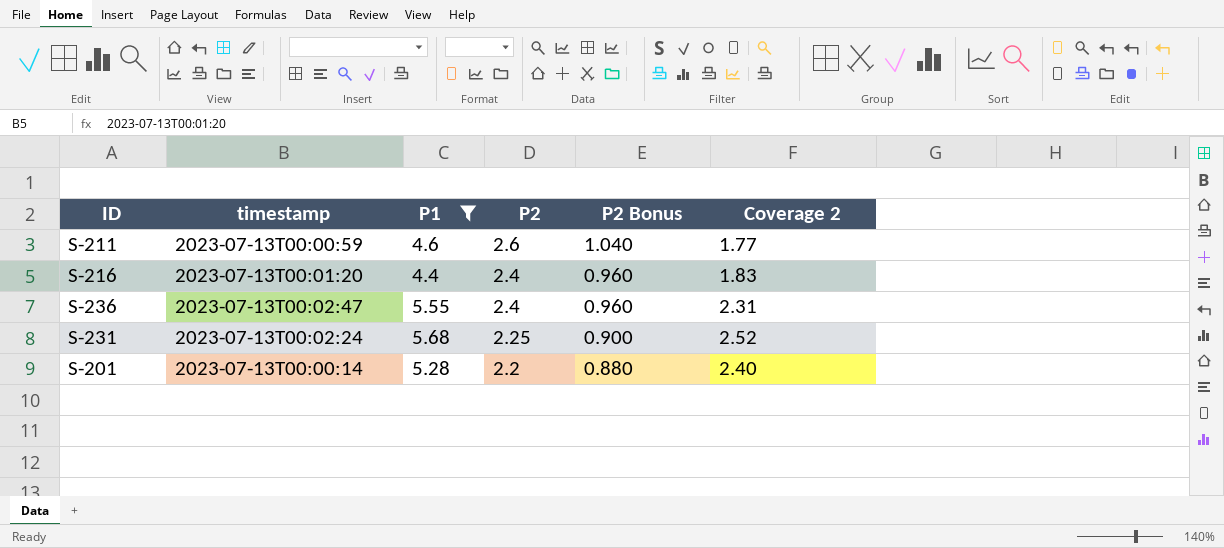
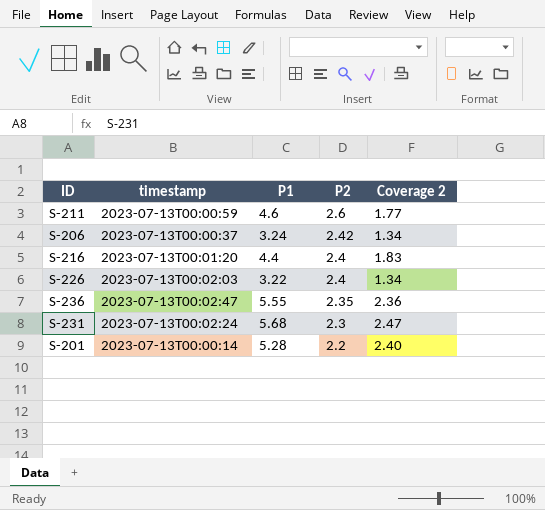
filter: P1 >= 4.4 -> none
column P2 Bonus | formula: [P2] * 0.4 -> none
S-236 | P2: 2.4 -> 2.35
S-236 | Coverage 2: 2.31 -> 2.36
S-231 | P2: 2.25 -> 2.3
S-231 | Coverage 2: 2.52 -> 2.47

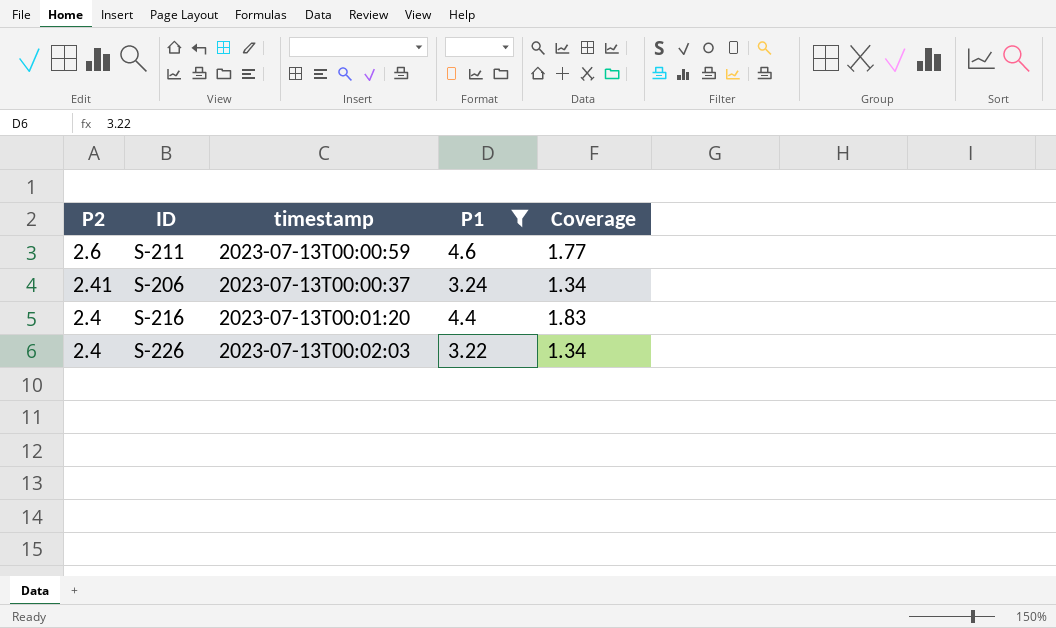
filter: none -> P1 <= 4.6
column P2 | position: 4 -> 1
column name: Coverage 2 -> Coverage
S-206 | P2: 2.42 -> 2.41

